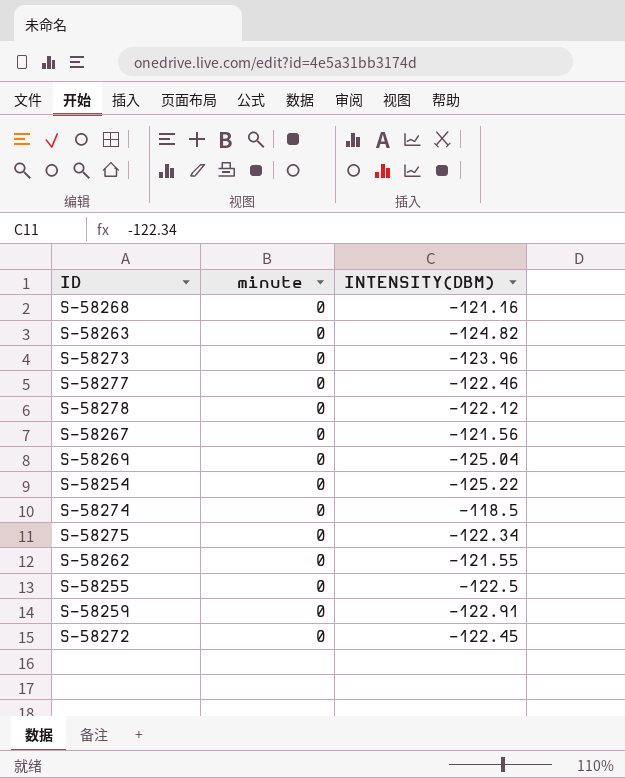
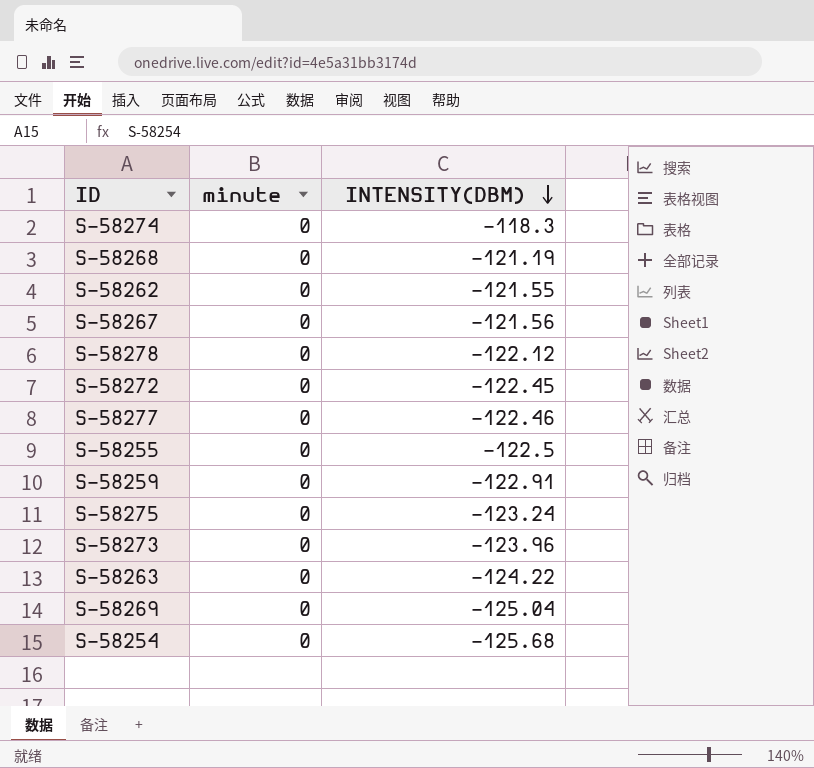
row order: none -> INTENSITY(DBM) descending
S-58274 | INTENSITY(DBM): -118.5 -> -118.3
S-58268 | INTENSITY(DBM): -121.16 -> -121.19
S-58275 | INTENSITY(DBM): -122.34 -> -123.24
S-58263 | INTENSITY(DBM): -124.82 -> -124.22
S-58254 | INTENSITY(DBM): -125.22 -> -125.68

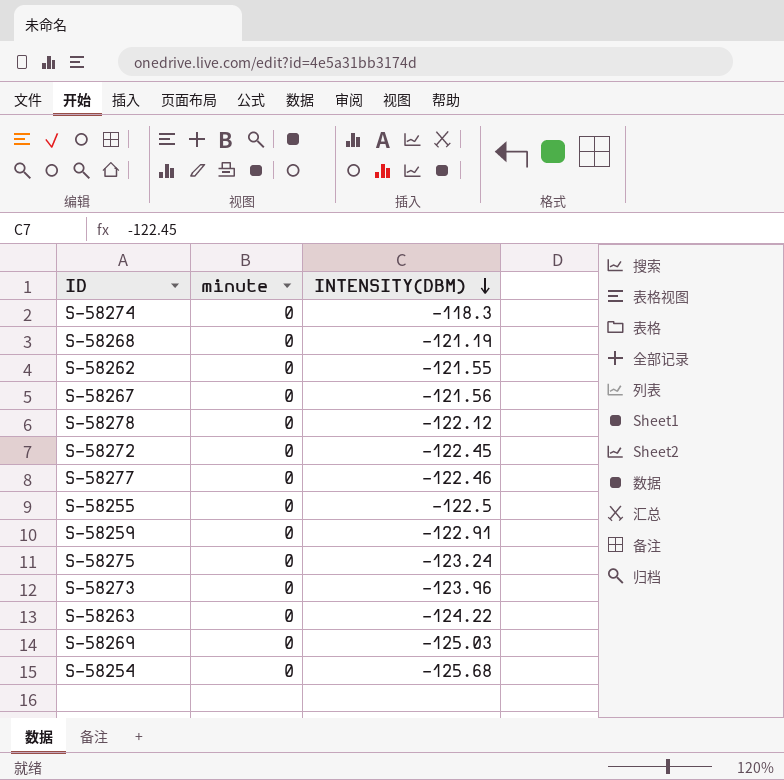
S-58269 | INTENSITY(DBM): -125.04 -> -125.03

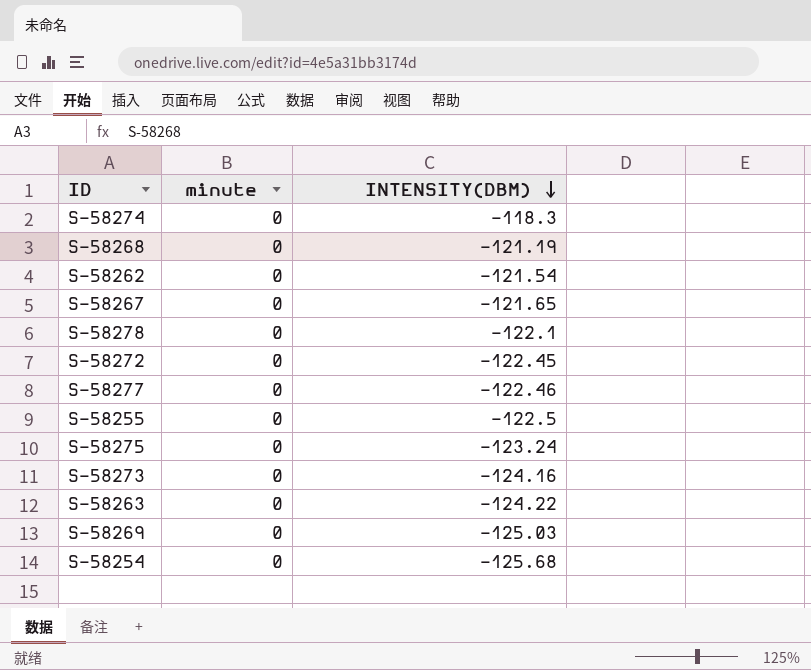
row S-58259: 0 | -122.91 -> none
S-58262 | INTENSITY(DBM): -121.55 -> -121.54
S-58267 | INTENSITY(DBM): -121.56 -> -121.65
S-58278 | INTENSITY(DBM): -122.12 -> -122.1
S-58273 | INTENSITY(DBM): -123.96 -> -124.16

